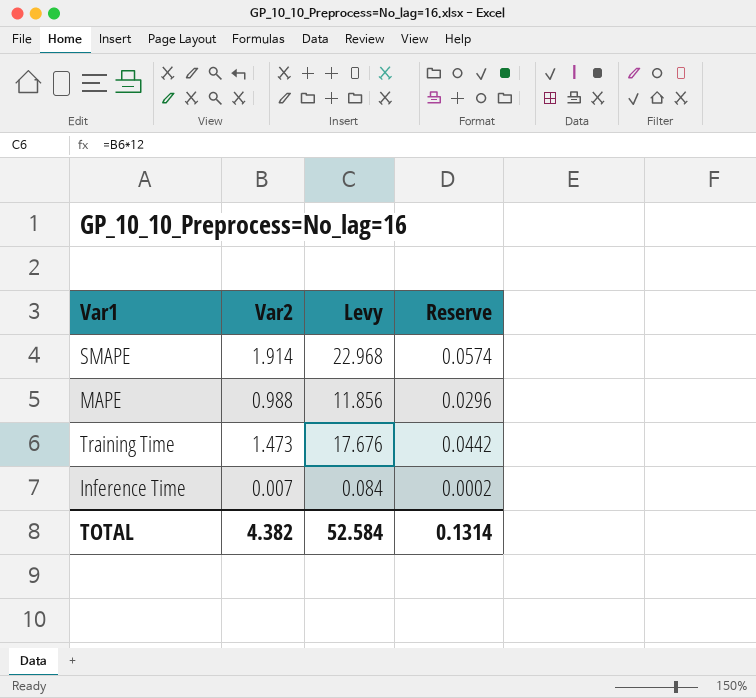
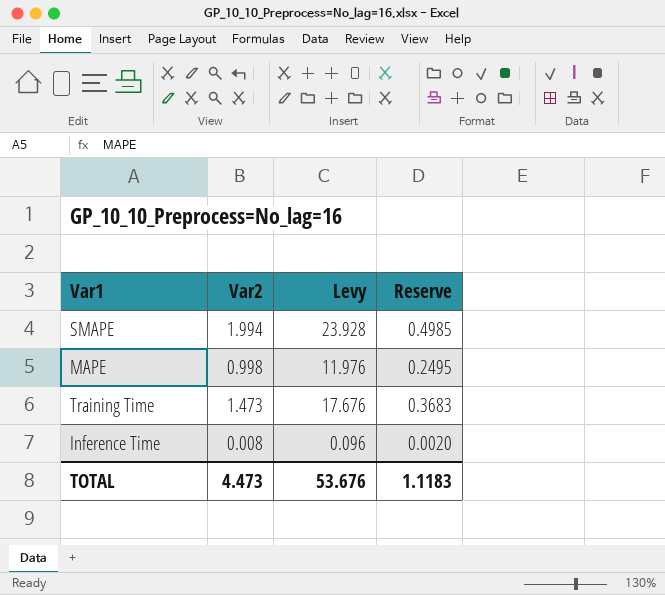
column Reserve | formula: [Var2] * 0.03 -> [Var2] * 0.25
SMAPE | Var2: 1.914 -> 1.994
SMAPE | Levy: 22.968 -> 23.928
MAPE | Var2: 0.988 -> 0.998
MAPE | Levy: 11.856 -> 11.976
Inference Time | Var2: 0.007 -> 0.008
Inference Time | Levy: 0.084 -> 0.096
TOTAL | Var2: 4.382 -> 4.473
TOTAL | Levy: 52.584 -> 53.676
TOTAL | Reserve: 0.1314 -> 1.1183

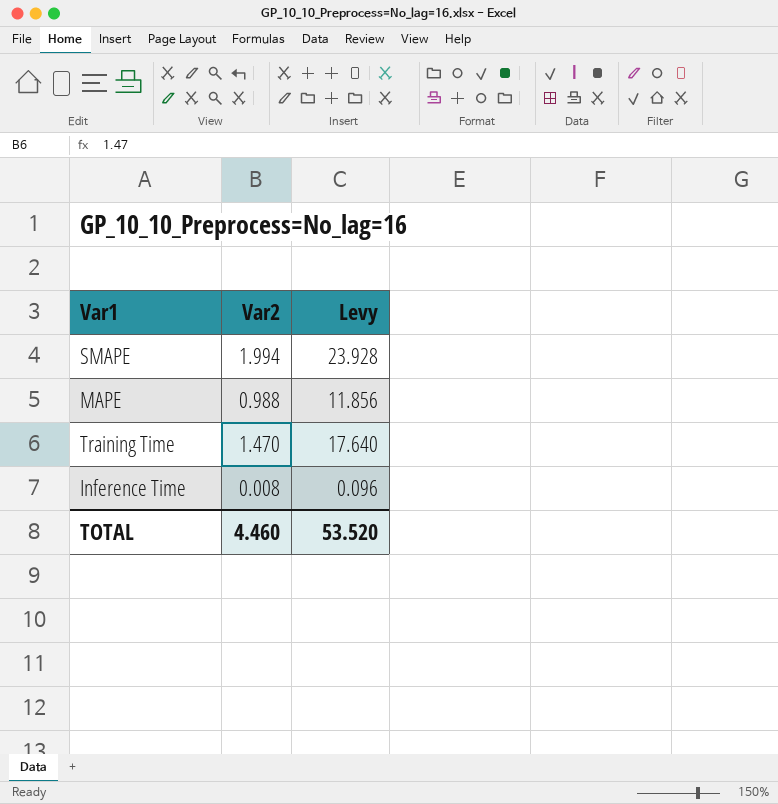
column Reserve | formula: [Var2] * 0.25 -> none
MAPE | Var2: 0.998 -> 0.988
MAPE | Levy: 11.976 -> 11.856
Training Time | Var2: 1.473 -> 1.470
Training Time | Levy: 17.676 -> 17.640
TOTAL | Var2: 4.473 -> 4.460
TOTAL | Levy: 53.676 -> 53.520

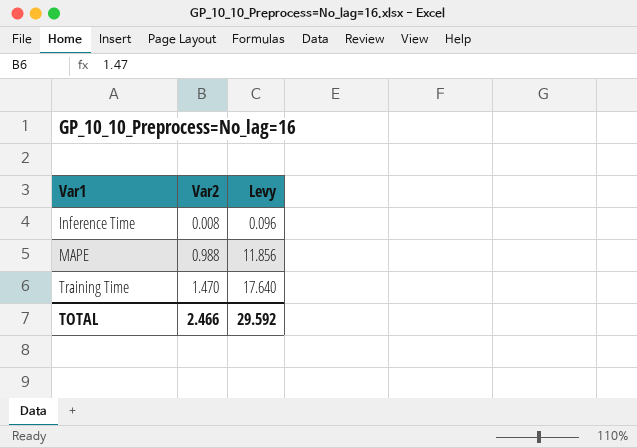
row order: none -> Var1 ascending
row SMAPE: 1.994 | 23.928 -> none
TOTAL | Var2: 4.460 -> 2.466
TOTAL | Levy: 53.520 -> 29.592

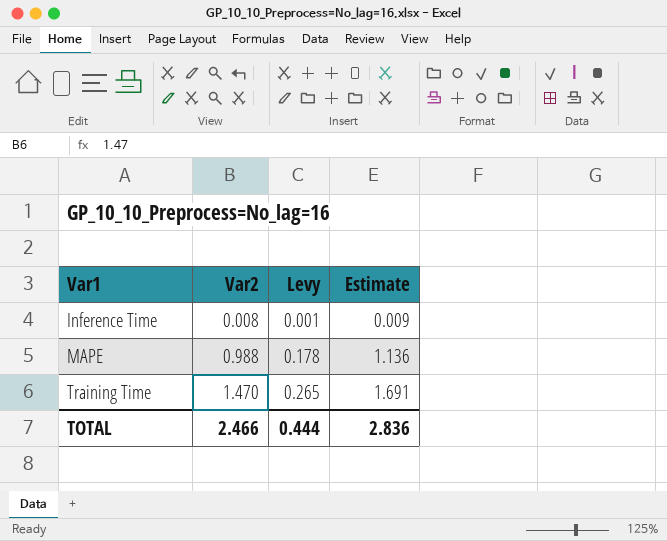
column Levy | formula: [Var2] * 12 -> [Var2] * 0.18
column Estimate | formula: none -> [Var2] * 1.15
TOTAL | Levy: 29.592 -> 0.444

